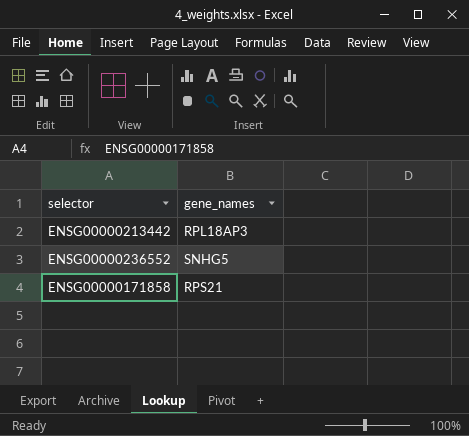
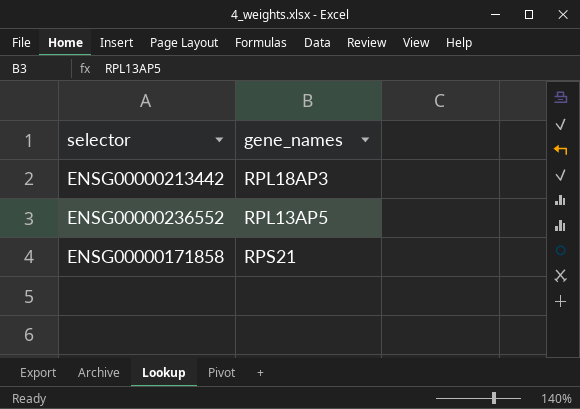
ENSG00000236552 | gene_names: SNHG5 -> RPL13AP5

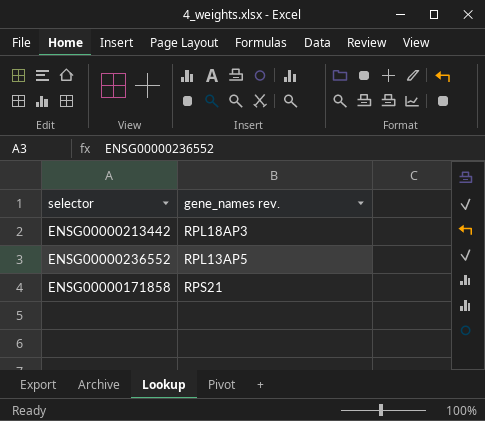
column name: gene_names -> gene_names rev.

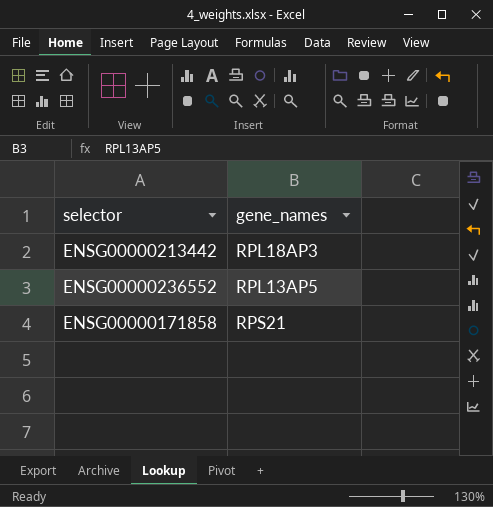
column name: gene_names rev. -> gene_names

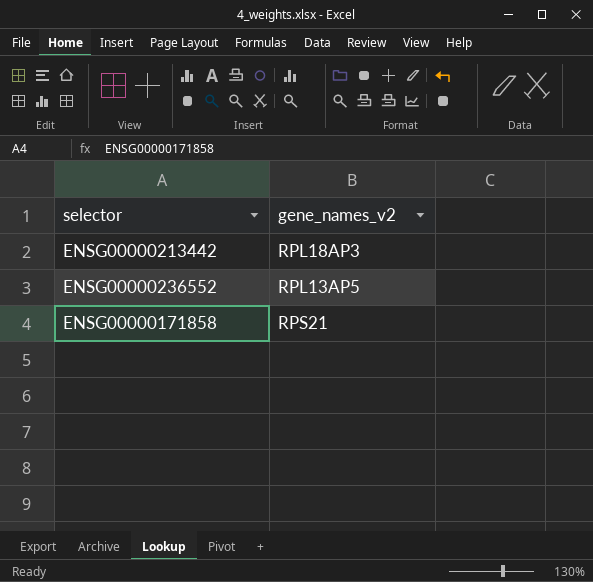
column name: gene_names -> gene_names_v2

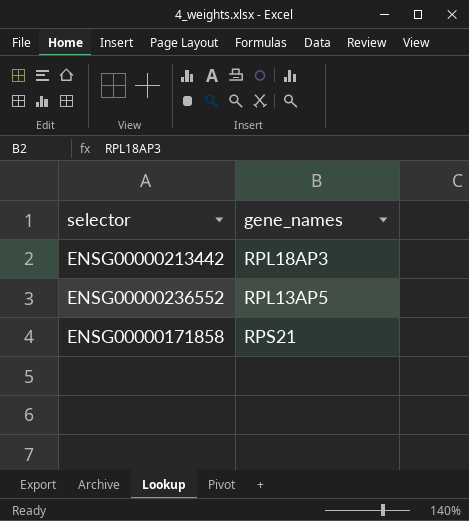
column name: gene_names_v2 -> gene_names

